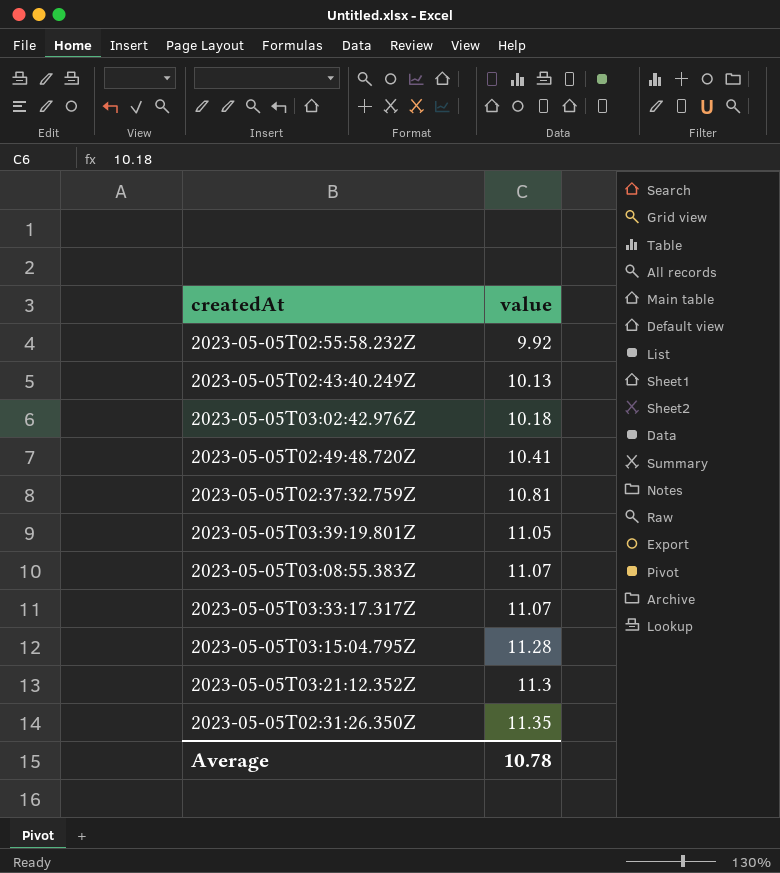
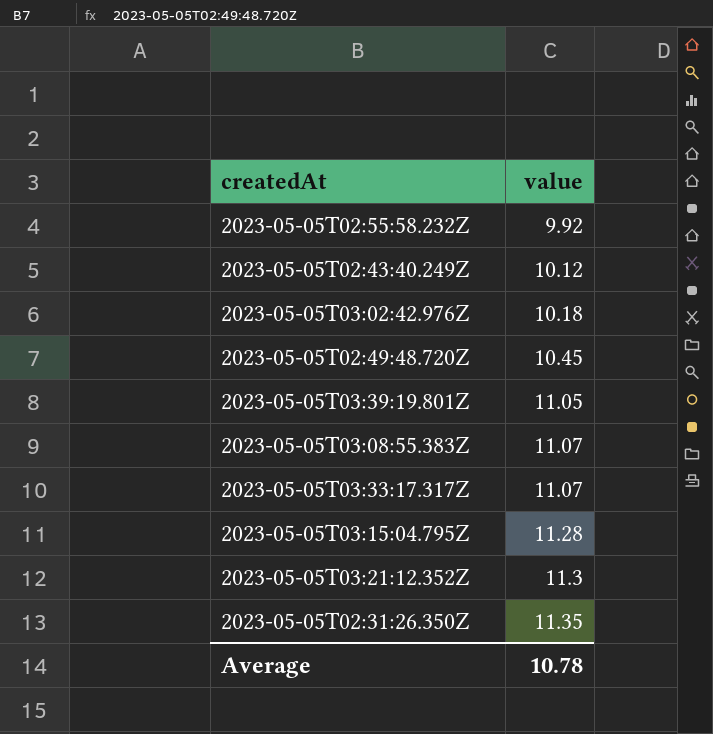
row 2023-05-05T02:37:32.759Z: 10.81 -> none
2023-05-05T02:43:40.249Z | value: 10.13 -> 10.12
2023-05-05T02:49:48.720Z | value: 10.41 -> 10.45

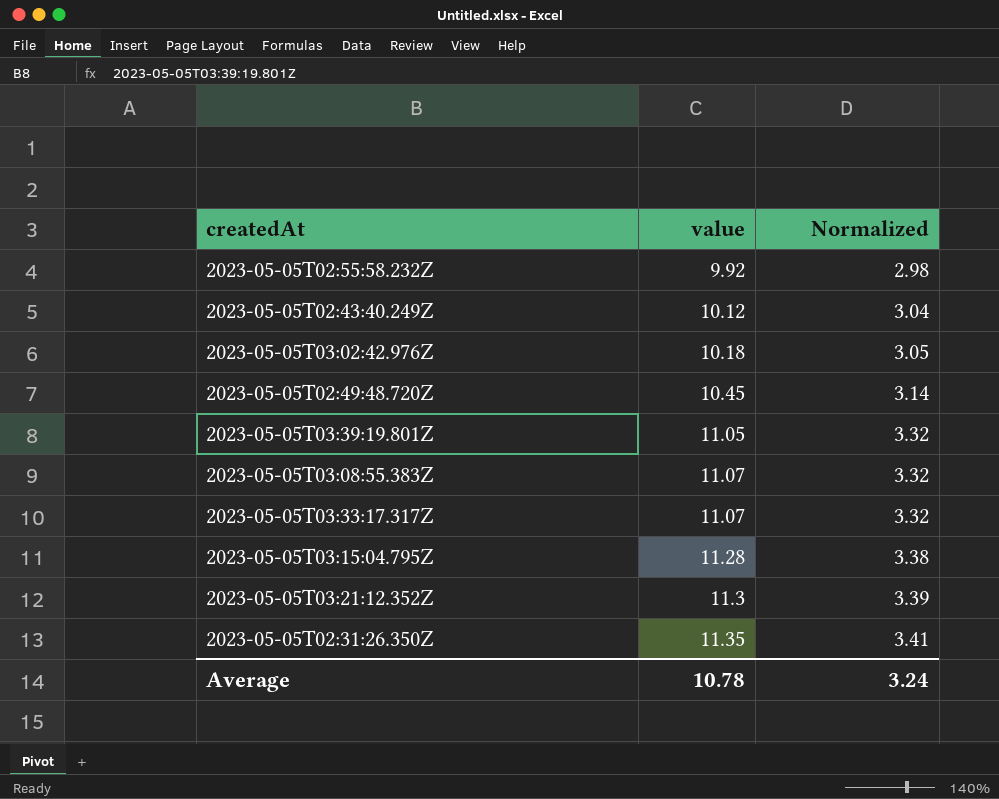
column Normalized | formula: none -> [value] * 0.3

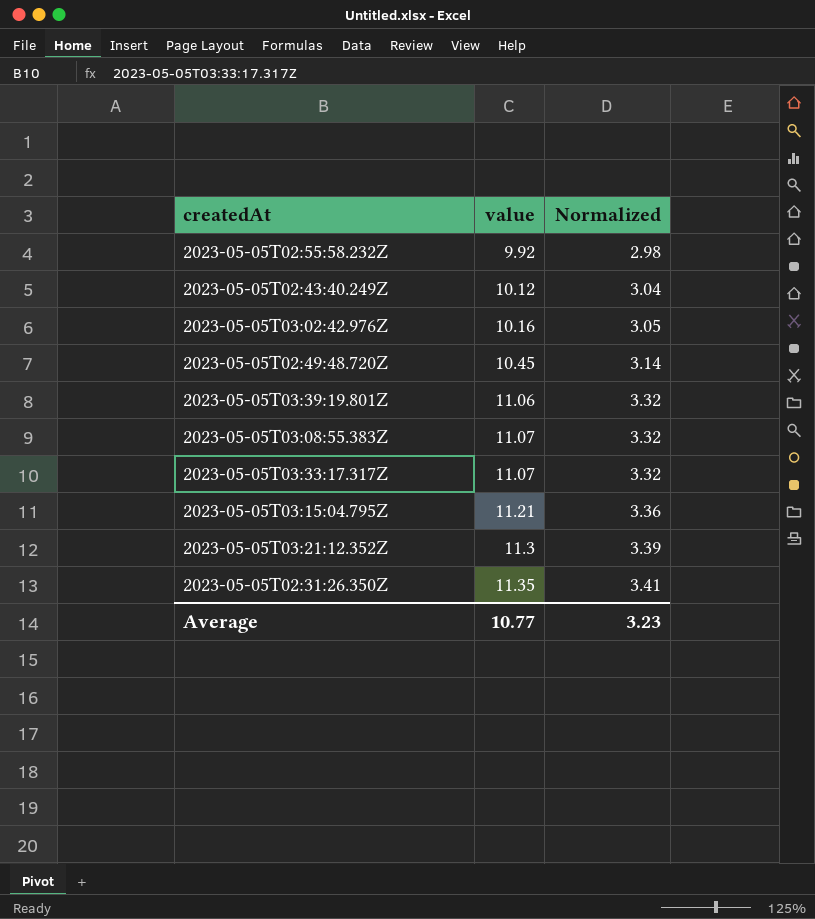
2023-05-05T03:02:42.976Z | value: 10.18 -> 10.16
2023-05-05T03:39:19.801Z | value: 11.05 -> 11.06
2023-05-05T03:15:04.795Z | value: 11.28 -> 11.21
2023-05-05T03:15:04.795Z | Normalized: 3.38 -> 3.36
Average | value: 10.78 -> 10.77
Average | Normalized: 3.24 -> 3.23

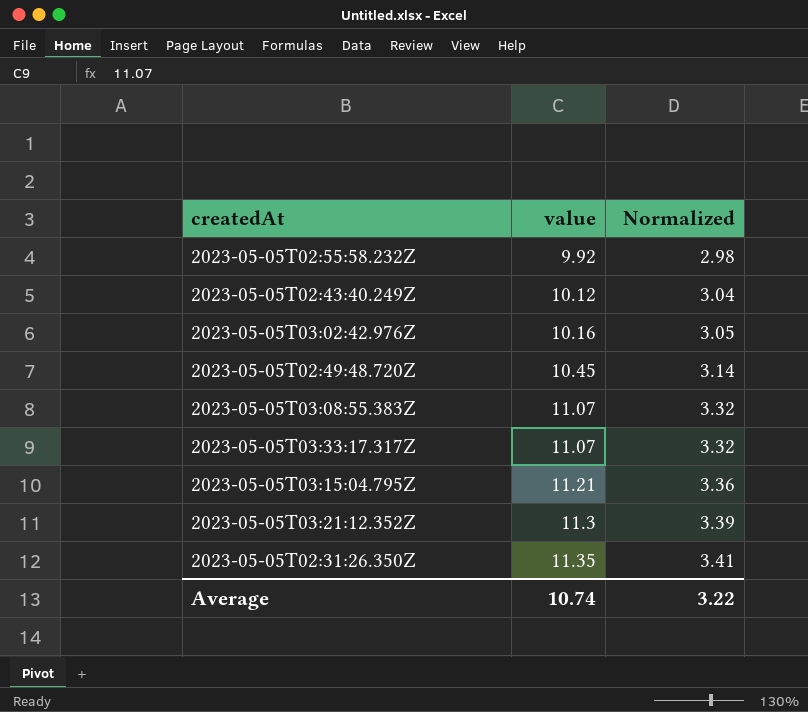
row 2023-05-05T03:39:19.801Z: 11.06 | 3.32 -> none
Average | value: 10.77 -> 10.74
Average | Normalized: 3.23 -> 3.22

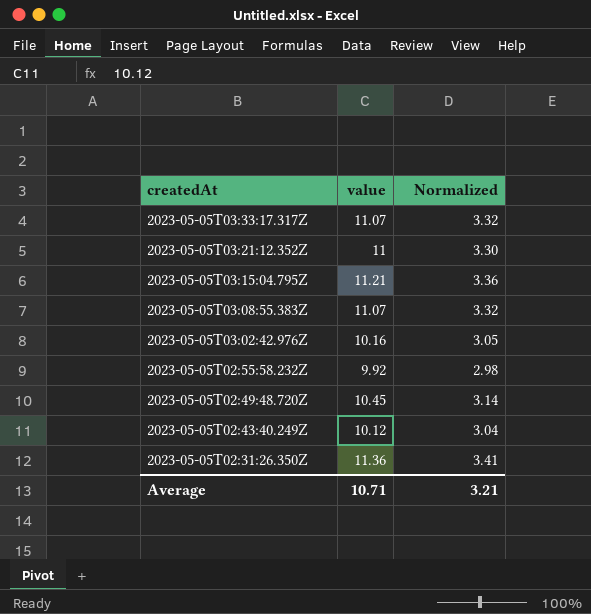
row order: value ascending -> createdAt descending
2023-05-05T03:21:12.352Z | value: 11.3 -> 11
2023-05-05T03:21:12.352Z | Normalized: 3.39 -> 3.30
2023-05-05T02:31:26.350Z | value: 11.35 -> 11.36
Average | value: 10.74 -> 10.71
Average | Normalized: 3.22 -> 3.21

